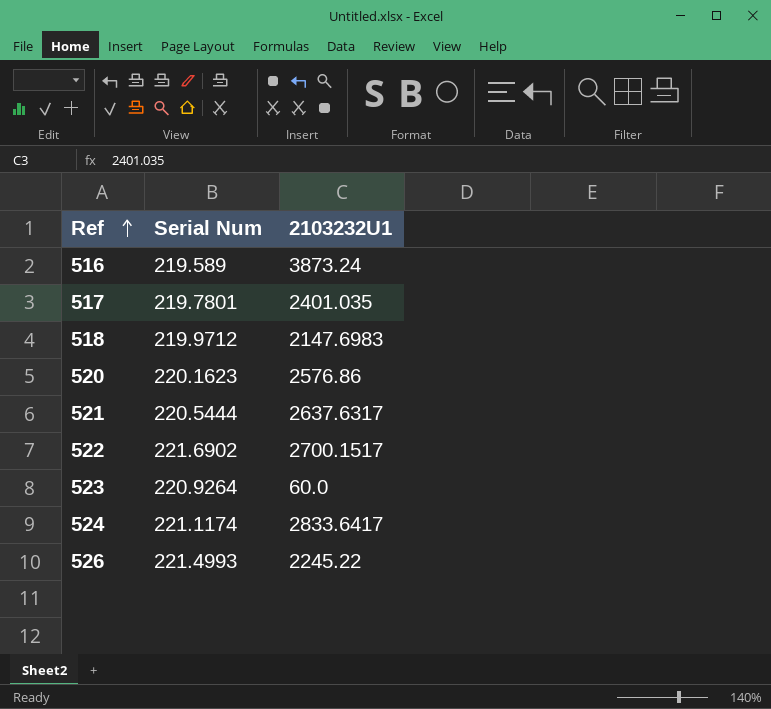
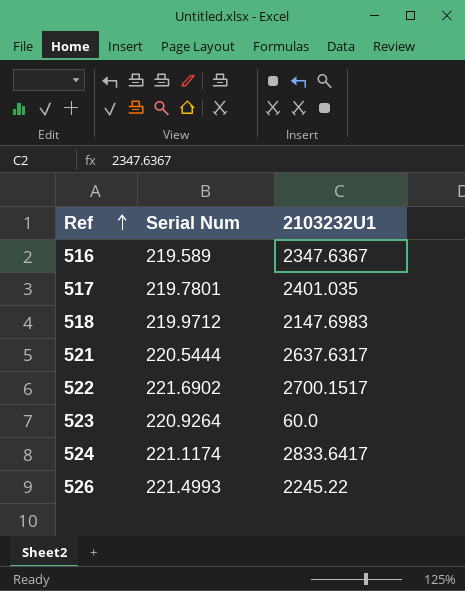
row 520: 220.1623 | 2576.86 -> none
516 | 2103232U1: 3873.24 -> 2347.6367

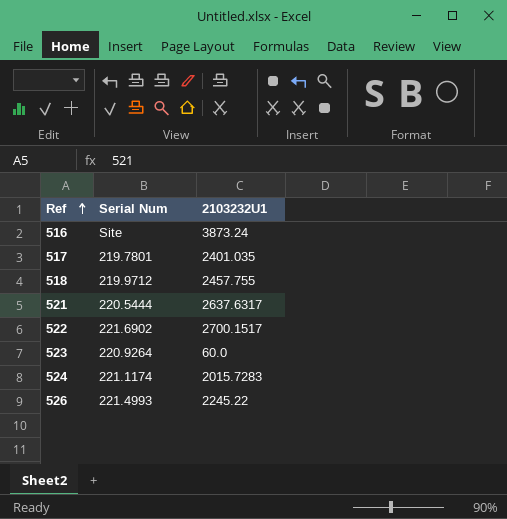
516 | Serial Num: 219.589 -> Site
516 | 2103232U1: 2347.6367 -> 3873.24
518 | 2103232U1: 2147.6983 -> 2457.755
524 | 2103232U1: 2833.6417 -> 2015.7283

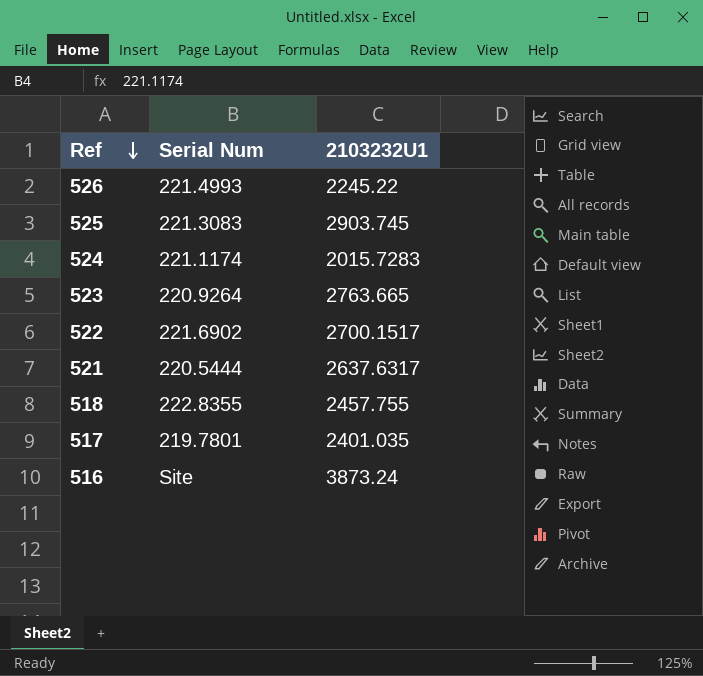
row order: Ref ascending -> Ref descending
row 525: none -> 221.3083 | 2903.745
523 | 2103232U1: 60.0 -> 2763.665
518 | Serial Num: 219.9712 -> 222.8355

